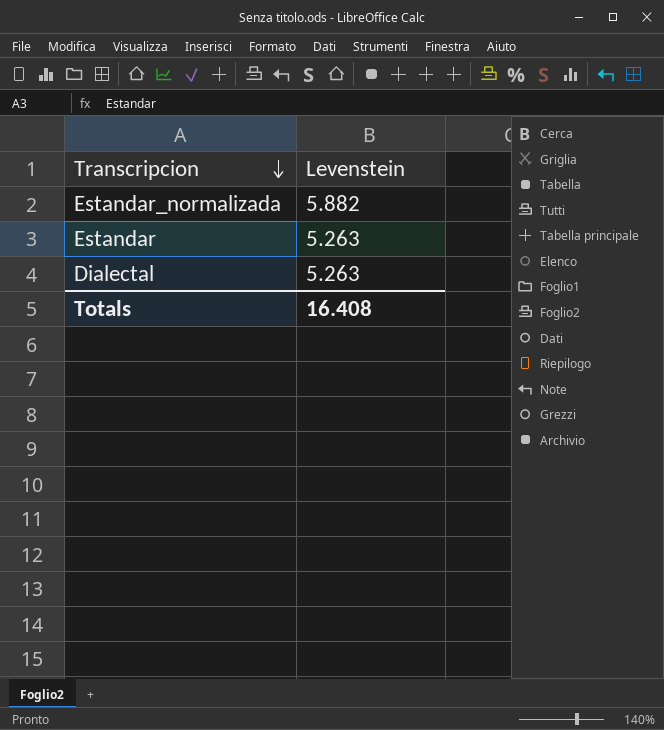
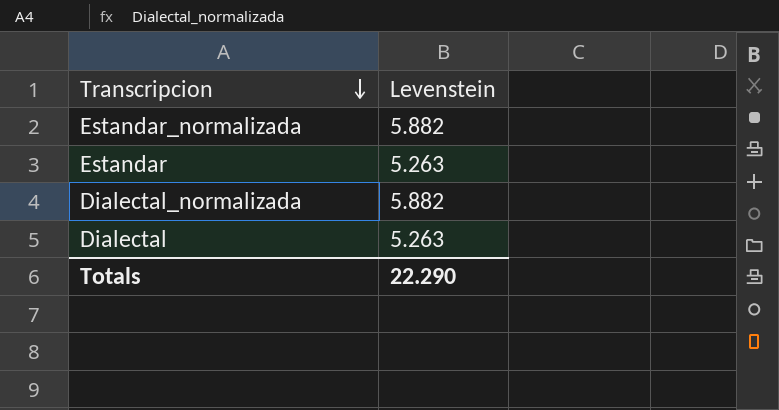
row Dialectal_normalizada: none -> 5.882
Totals | Levenstein: 16.408 -> 22.290

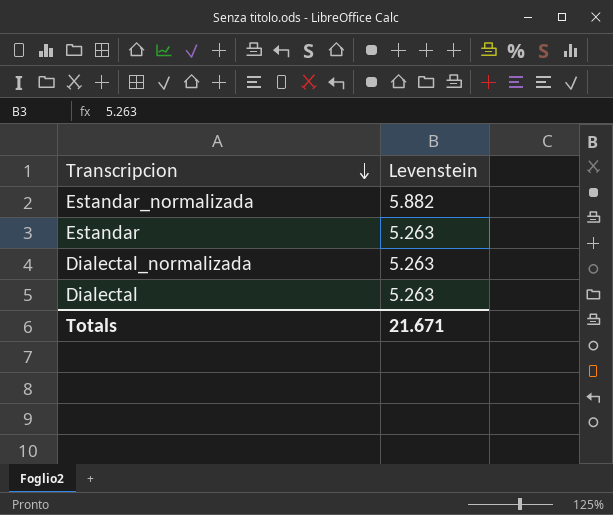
Dialectal_normalizada | Levenstein: 5.882 -> 5.263
Totals | Levenstein: 22.290 -> 21.671

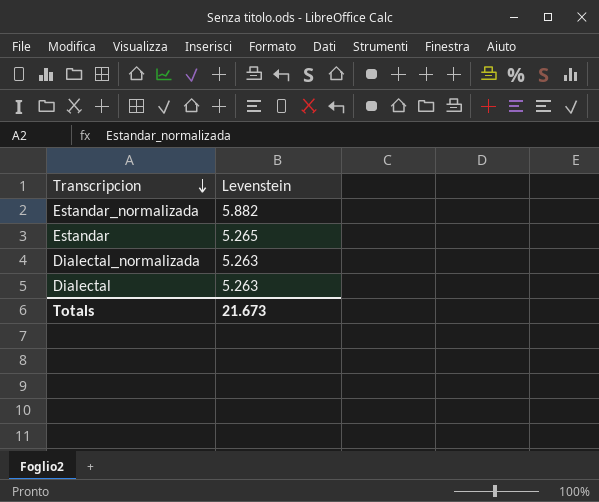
Estandar | Levenstein: 5.263 -> 5.265
Totals | Levenstein: 21.671 -> 21.673

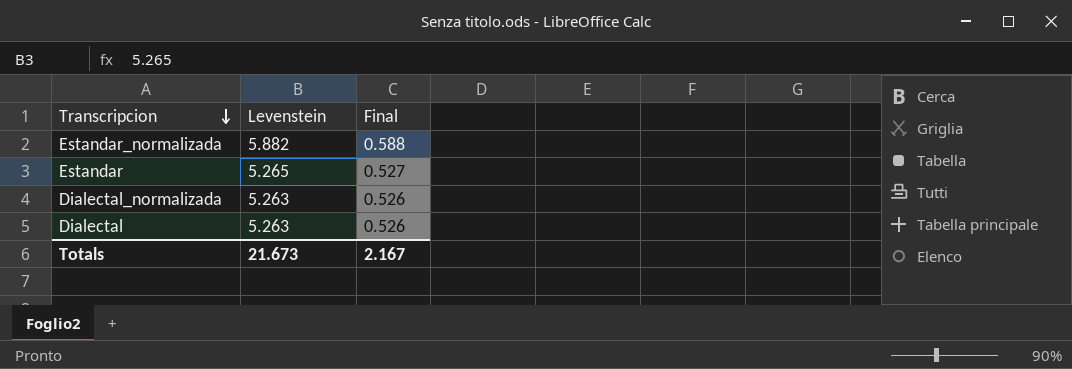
column Final | formula: none -> [Levenstein] * 0.1

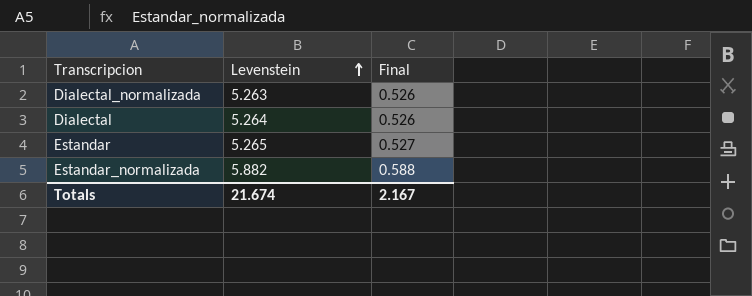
row order: Transcripcion descending -> Levenstein ascending
Dialectal | Levenstein: 5.263 -> 5.264
Totals | Levenstein: 21.673 -> 21.674

